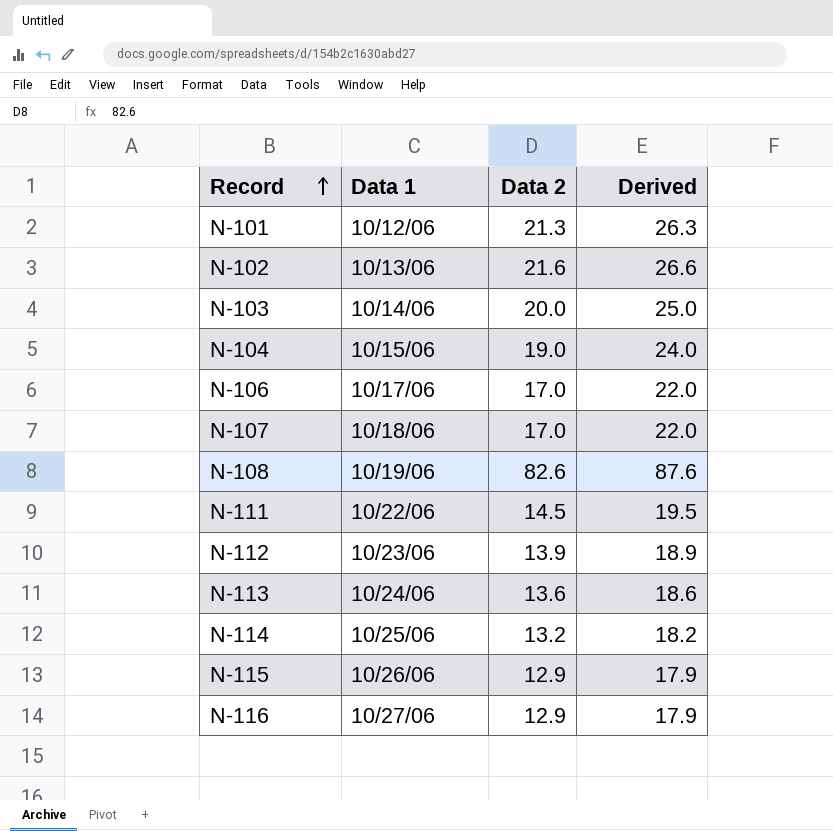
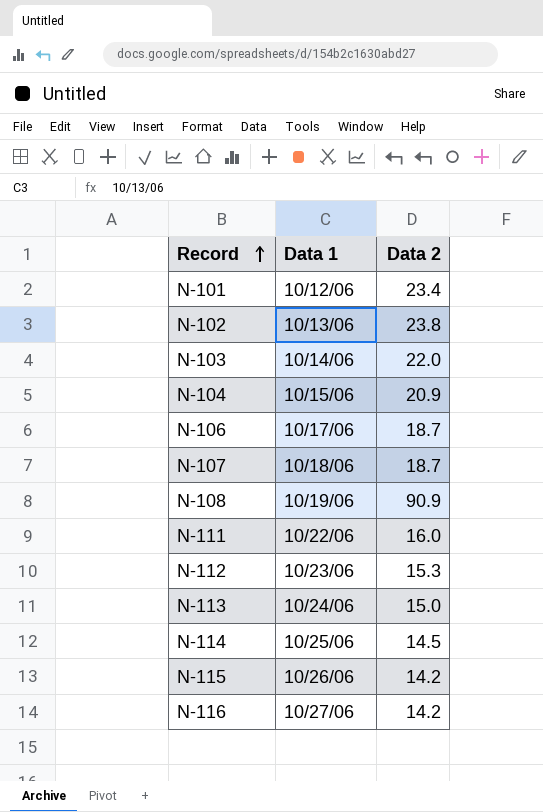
column Derived | formula: [Data 2] + 5 -> none
N-101 | Data 2: 21.3 -> 23.4
N-102 | Data 2: 21.6 -> 23.8
N-103 | Data 2: 20.0 -> 22.0
N-104 | Data 2: 19.0 -> 20.9
N-106 | Data 2: 17.0 -> 18.7
N-107 | Data 2: 17.0 -> 18.7
N-108 | Data 2: 82.6 -> 90.9
N-111 | Data 2: 14.5 -> 16.0
N-112 | Data 2: 13.9 -> 15.3
N-113 | Data 2: 13.6 -> 15.0
N-114 | Data 2: 13.2 -> 14.5
N-115 | Data 2: 12.9 -> 14.2
N-116 | Data 2: 12.9 -> 14.2

